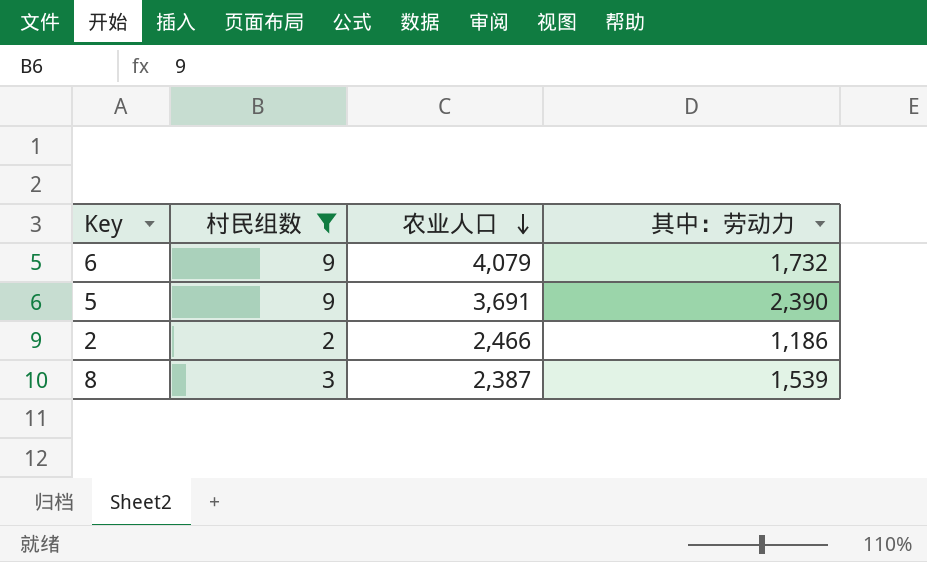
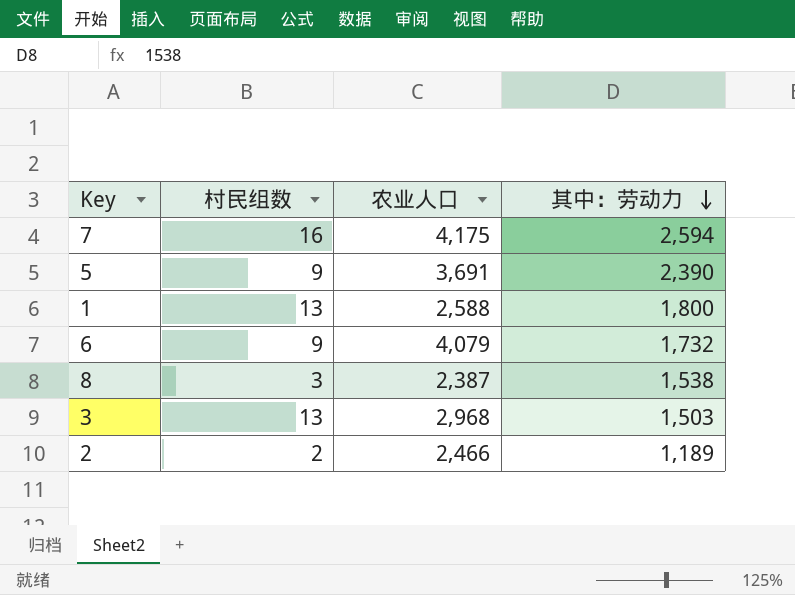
filter: 村民组数 <= 9 -> none
row order: 农业人口 descending -> 其中：劳动力 descending
8 | 其中：劳动力: 1,539 -> 1,538
2 | 其中：劳动力: 1,186 -> 1,189

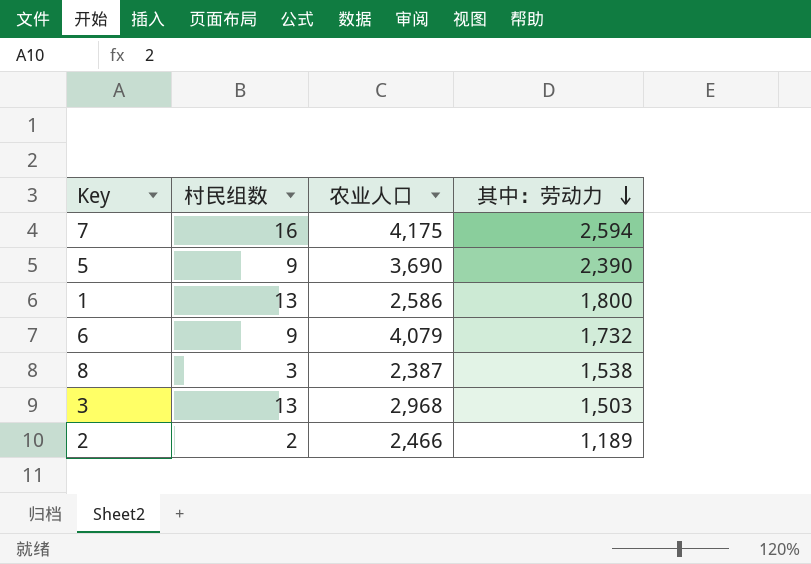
5 | 农业人口: 3,691 -> 3,690
1 | 农业人口: 2,588 -> 2,586

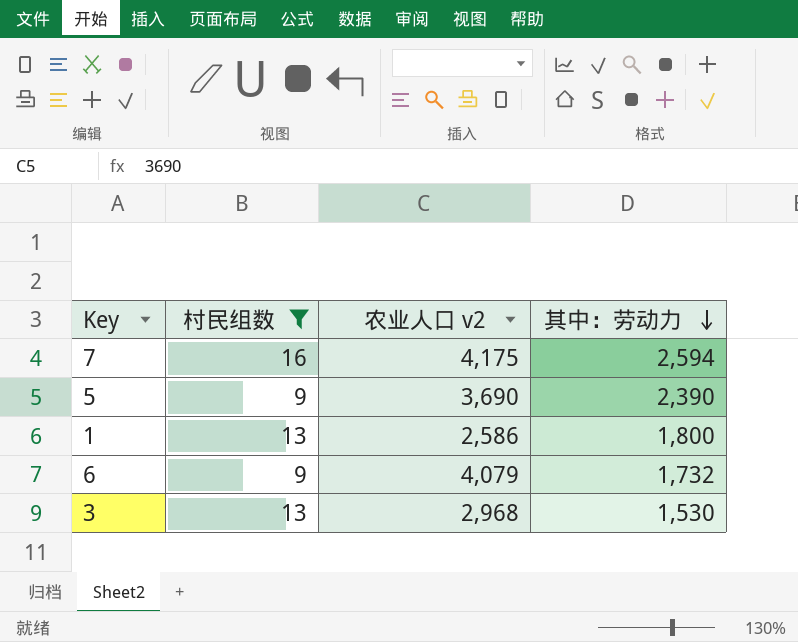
filter: none -> 村民组数 >= 9
column name: 农业人口 -> 农业人口 v2
3 | 其中：劳动力: 1,503 -> 1,530

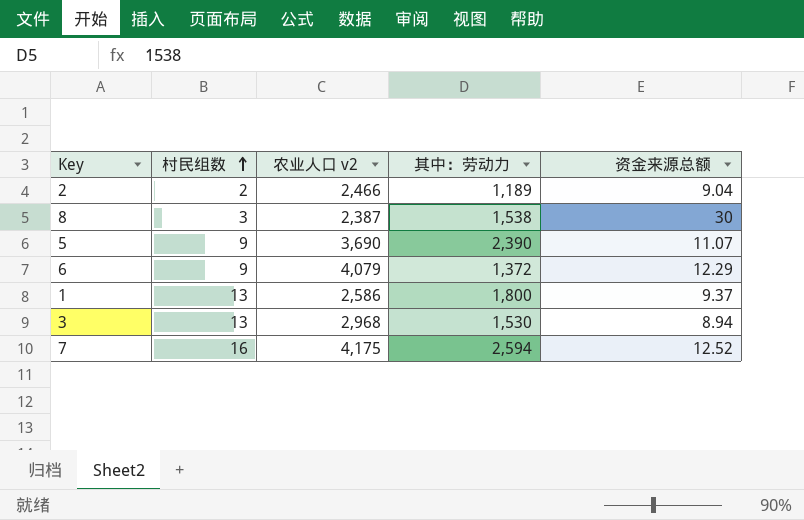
filter: 村民组数 >= 9 -> none
row order: 其中：劳动力 descending -> 村民组数 ascending
column 资金来源总额 | position: none -> 5
6 | 其中：劳动力: 1,732 -> 1,372

